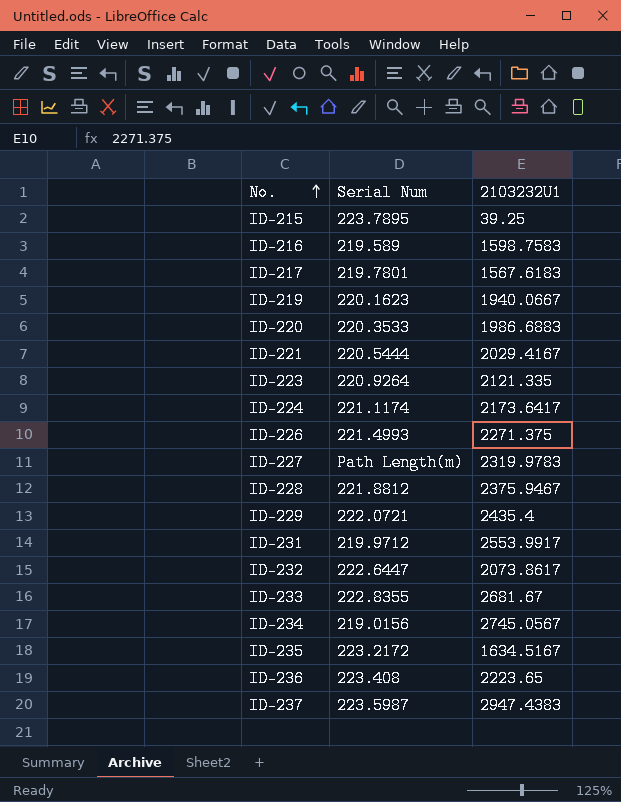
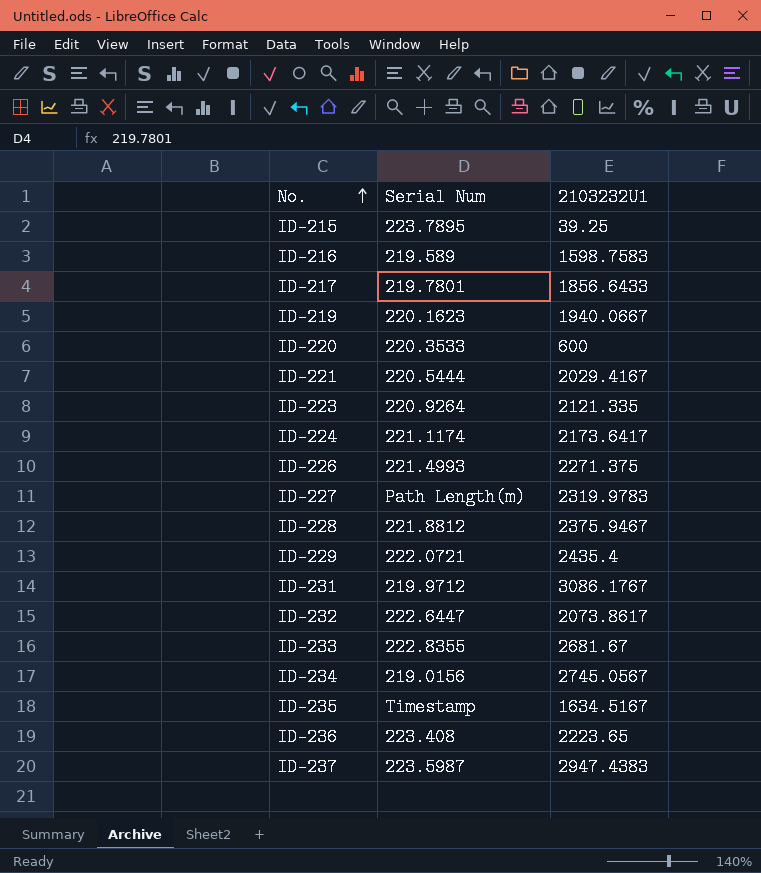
ID-217 | 2103232U1: 1567.6183 -> 1856.6433
ID-220 | 2103232U1: 1986.6883 -> 600
ID-231 | 2103232U1: 2553.9917 -> 3086.1767
ID-235 | Serial Num: 223.2172 -> Timestamp

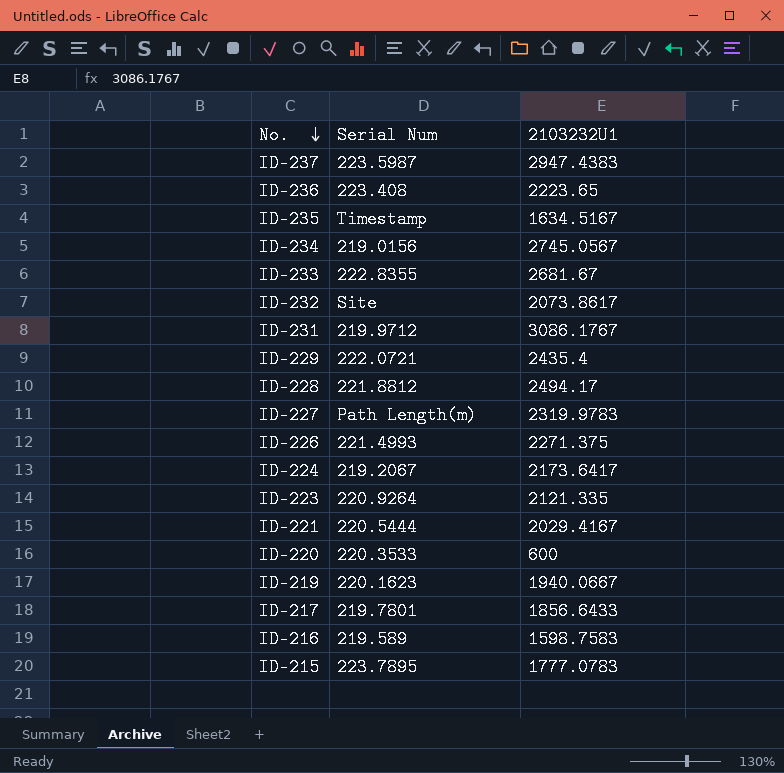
row order: No. ascending -> No. descending
ID-232 | Serial Num: 222.6447 -> Site
ID-228 | 2103232U1: 2375.9467 -> 2494.17
ID-224 | Serial Num: 221.1174 -> 219.2067
ID-215 | 2103232U1: 39.25 -> 1777.0783

